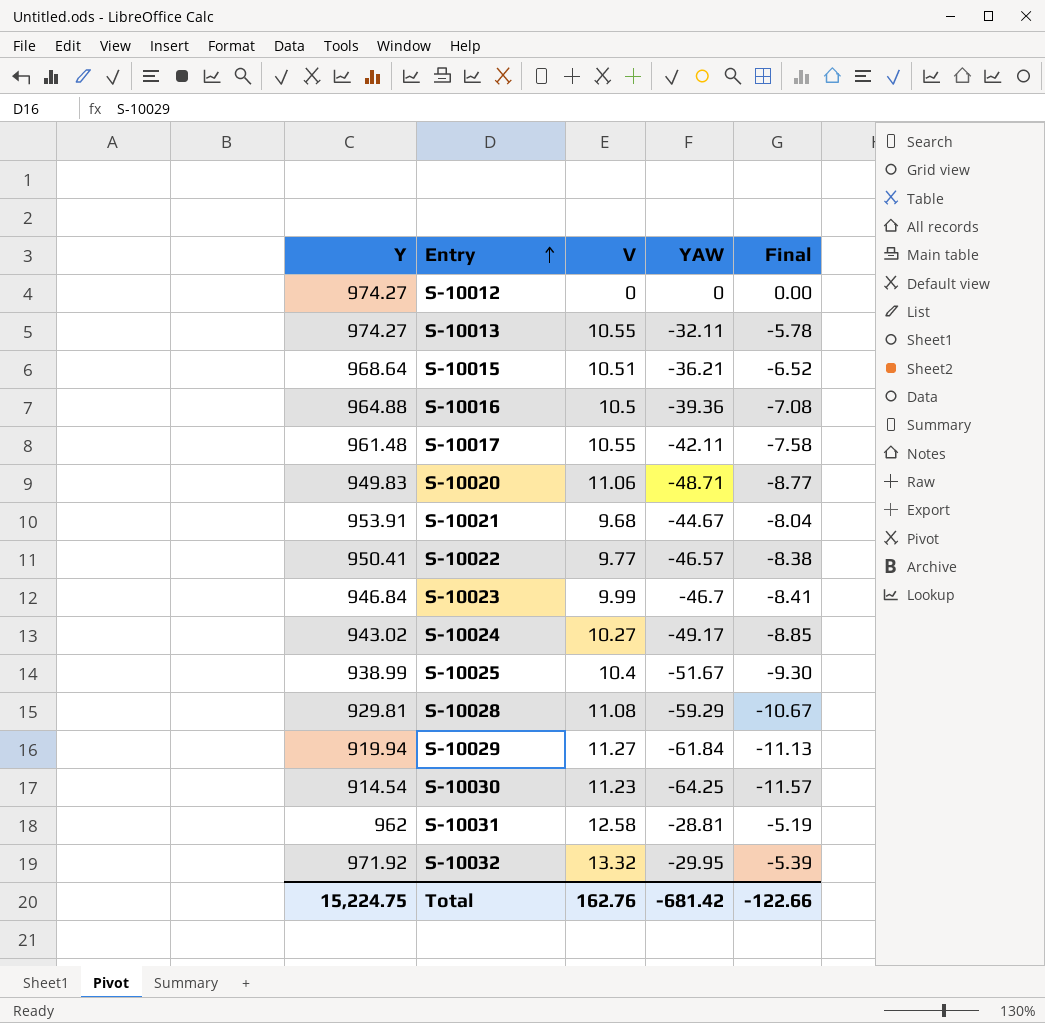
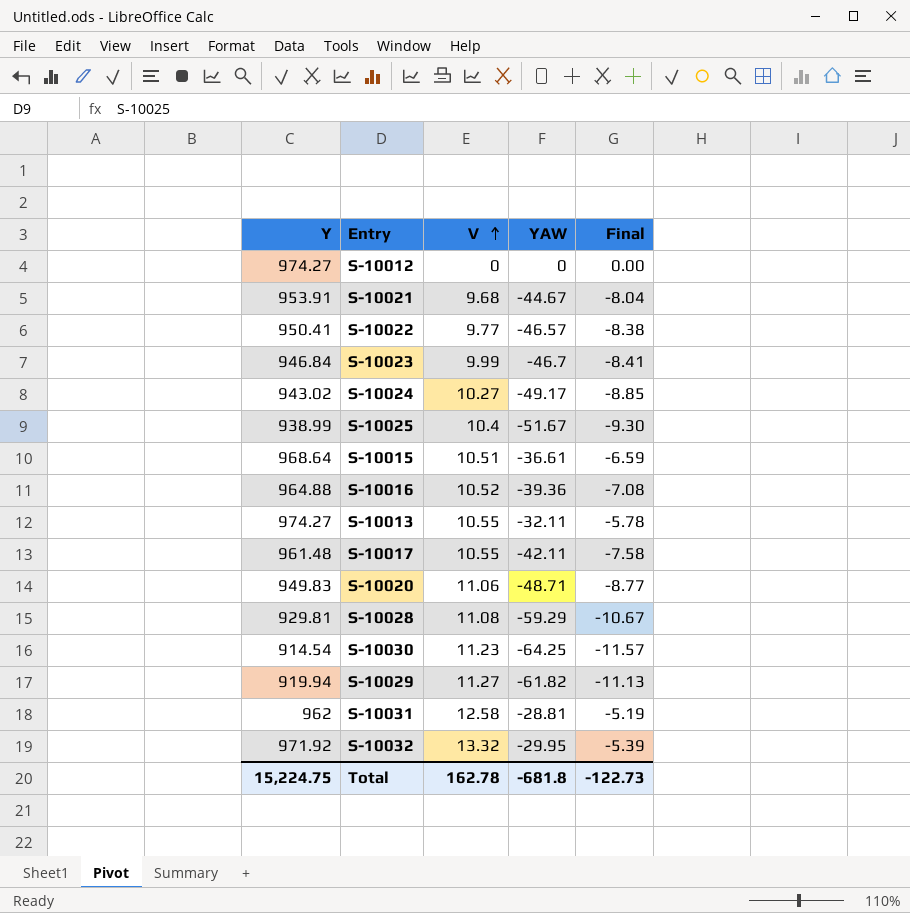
row order: Entry ascending -> V ascending
S-10015 | YAW: -36.21 -> -36.61
S-10015 | Final: -6.52 -> -6.59
S-10016 | V: 10.5 -> 10.52
S-10029 | YAW: -61.84 -> -61.82
Total | V: 162.76 -> 162.78
Total | YAW: -681.42 -> -681.8
Total | Final: -122.66 -> -122.73

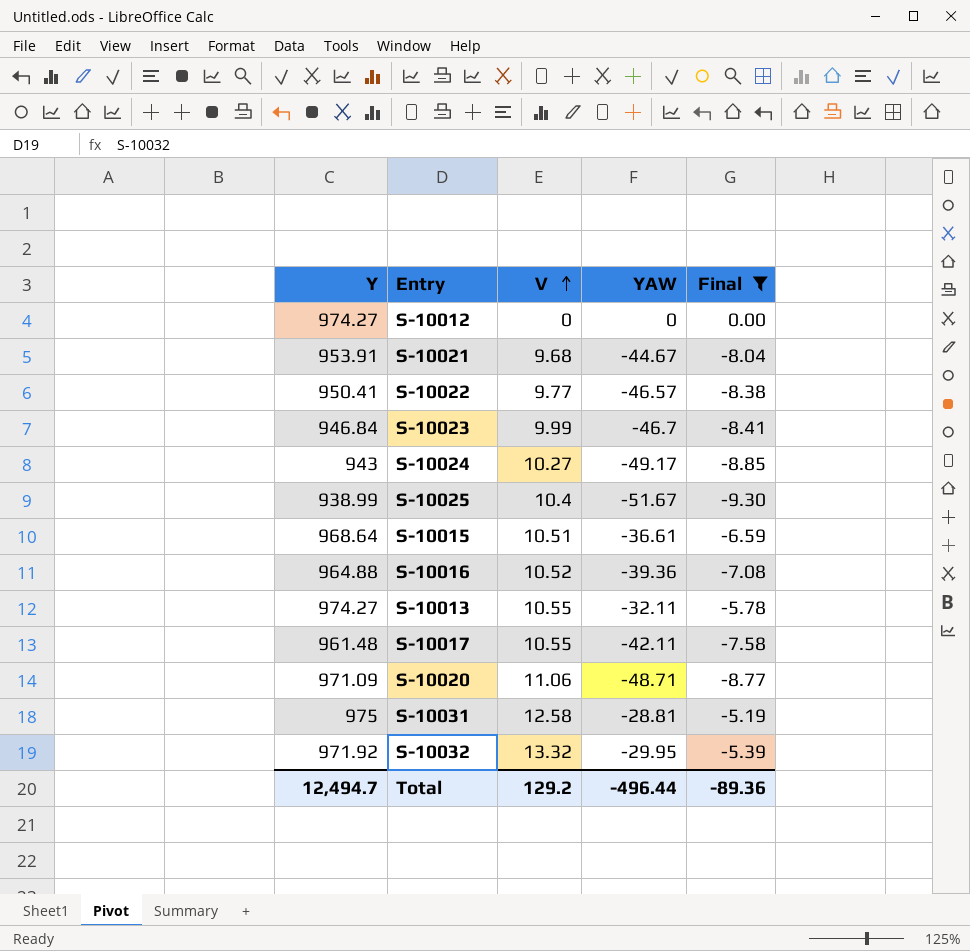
filter: none -> Final >= -9.30
S-10024 | Y: 943.02 -> 943
S-10020 | Y: 949.83 -> 971.09
S-10031 | Y: 962 -> 975
Total | Y: 15,224.75 -> 12,494.7
Total | V: 162.78 -> 129.2
Total | YAW: -681.8 -> -496.44
Total | Final: -122.73 -> -89.36

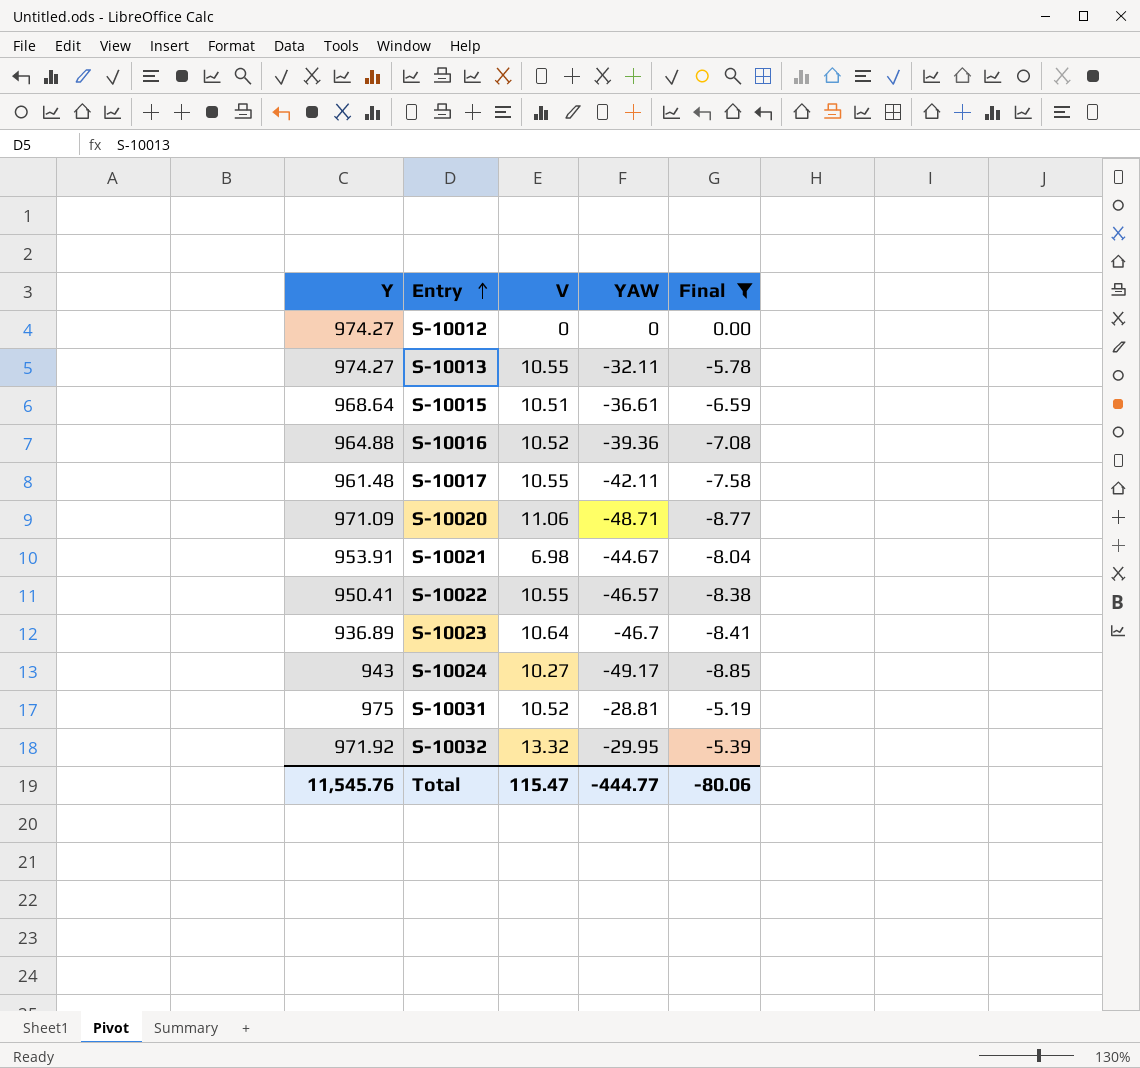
row order: V ascending -> Entry ascending
row S-10025: 938.99 | 10.4 | -51.67 | -9.30 -> none
S-10021 | V: 9.68 -> 6.98
S-10022 | V: 9.77 -> 10.55
S-10023 | Y: 946.84 -> 936.89
S-10023 | V: 9.99 -> 10.64
S-10031 | V: 12.58 -> 10.52
Total | Y: 12,494.7 -> 11,545.76
Total | V: 129.2 -> 115.47
Total | YAW: -496.44 -> -444.77
Total | Final: -89.36 -> -80.06

